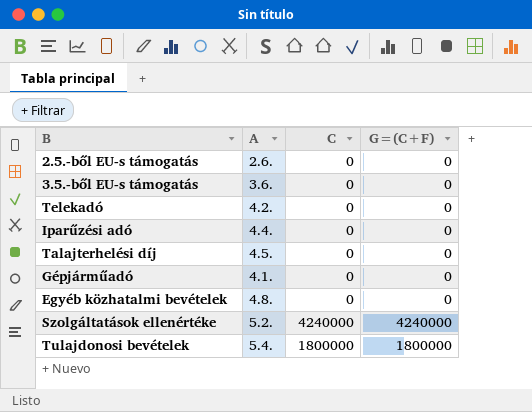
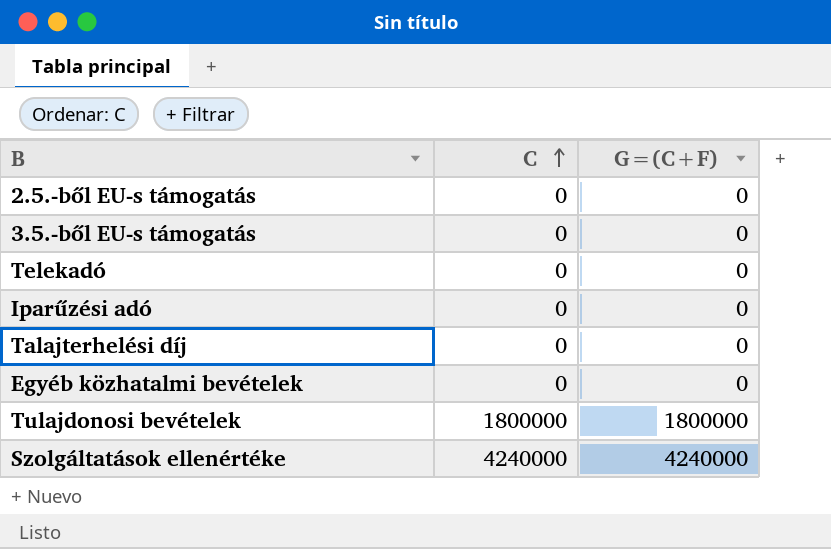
row order: none -> C ascending
column A | position: 2 -> none
row Gépjárműadó: 4.1. | 0 | 0 -> none

